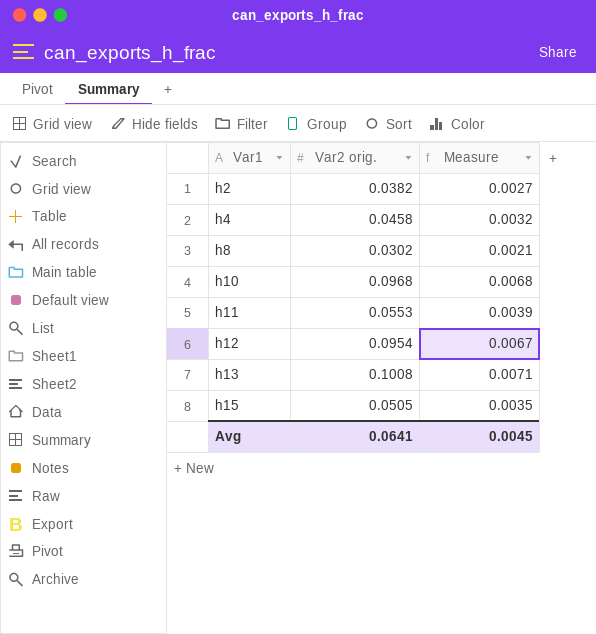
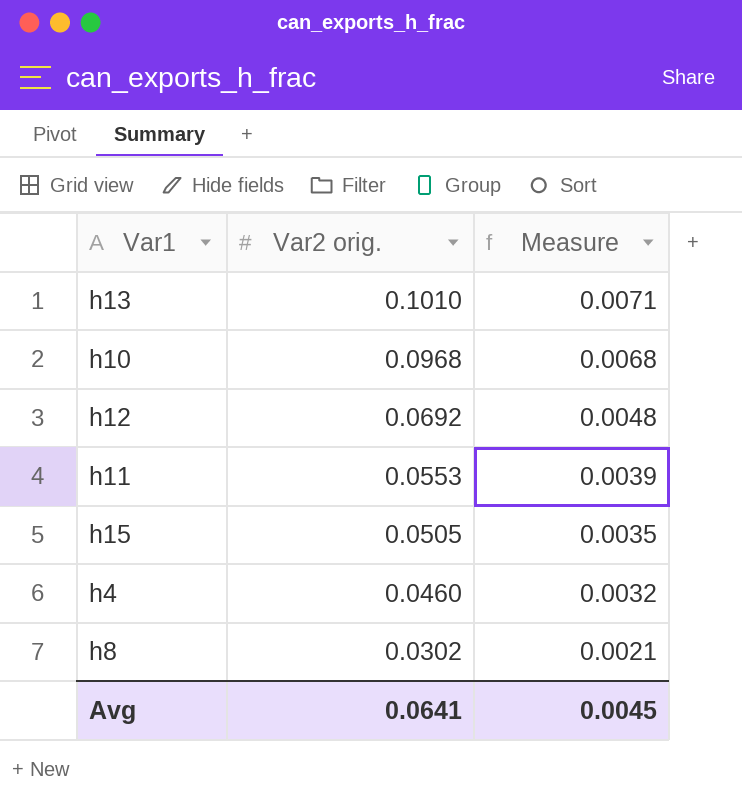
row order: Var1 ascending -> Var2 orig. descending
row h2: 0.0382 | 0.0027 -> none
h13 | Var2 orig.: 0.1008 -> 0.1010
h12 | Var2 orig.: 0.0954 -> 0.0692
h12 | Measure: 0.0067 -> 0.0048
h4 | Var2 orig.: 0.0458 -> 0.0460

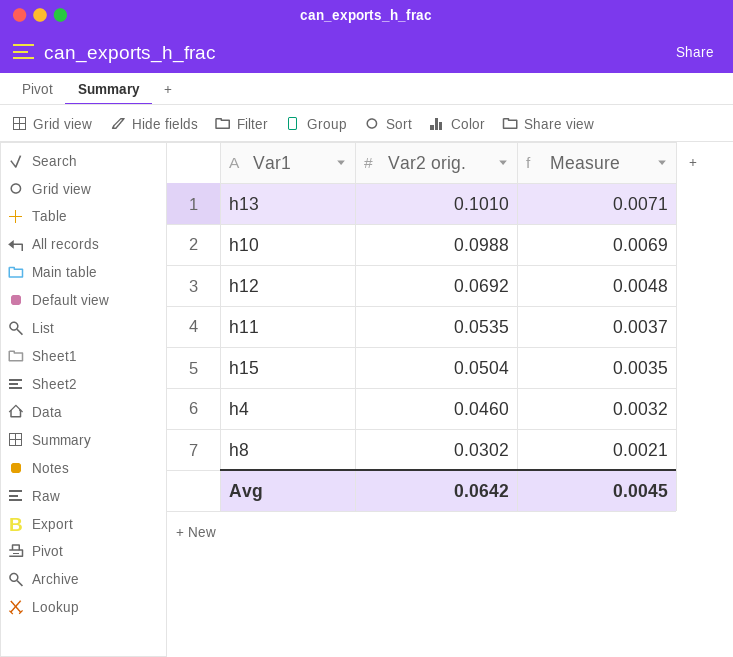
h10 | Var2 orig.: 0.0968 -> 0.0988
h10 | Measure: 0.0068 -> 0.0069
h11 | Var2 orig.: 0.0553 -> 0.0535
h11 | Measure: 0.0039 -> 0.0037
h15 | Var2 orig.: 0.0505 -> 0.0504
Avg | Var2 orig.: 0.0641 -> 0.0642

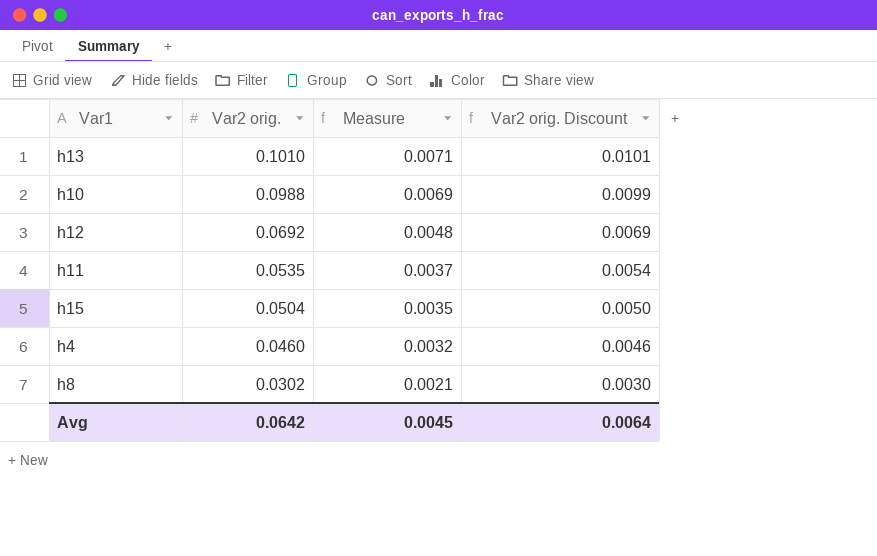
column Var2 orig. Discount | formula: none -> [Var2 orig.] * 0.1

